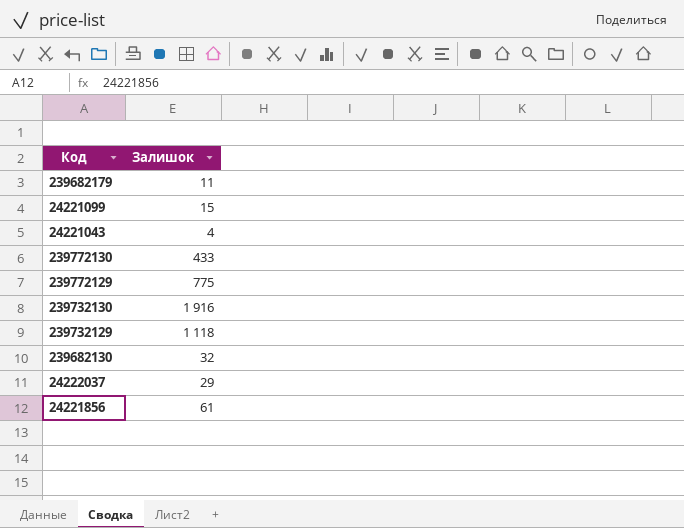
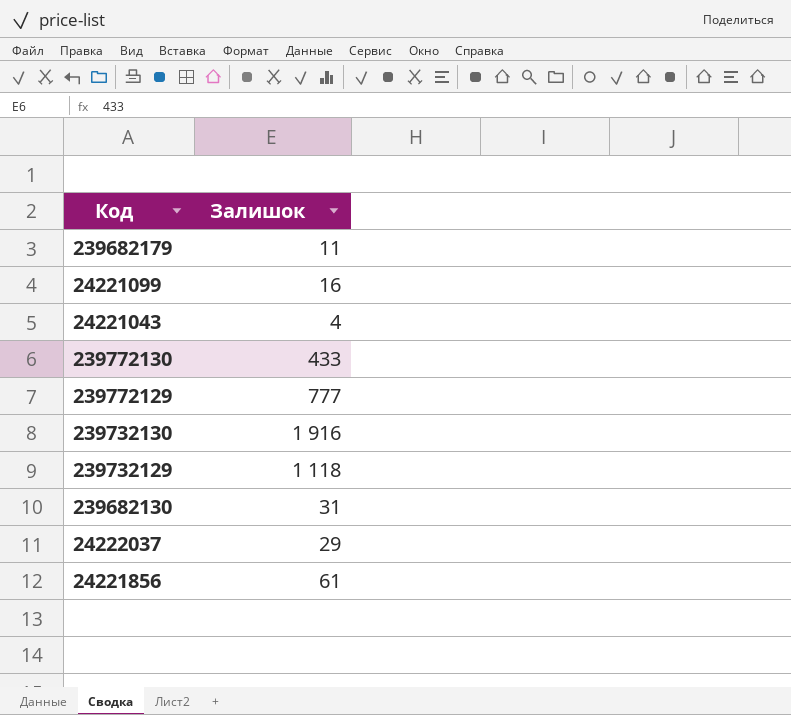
24221099 | Залишок: 15 -> 16
239772129 | Залишок: 775 -> 777
239682130 | Залишок: 32 -> 31

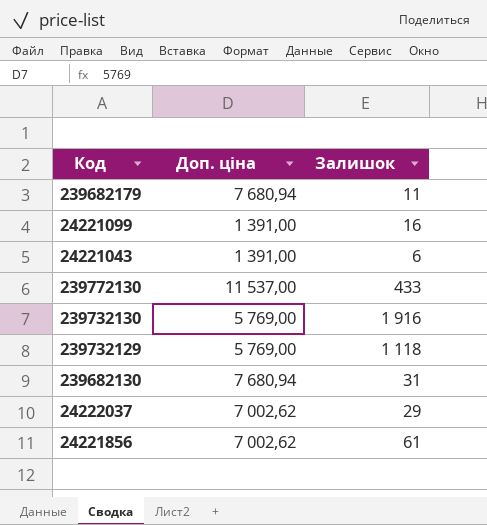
column Доп. ціна | position: none -> 2
row 239772129: 777 -> none
24221043 | Залишок: 4 -> 6

